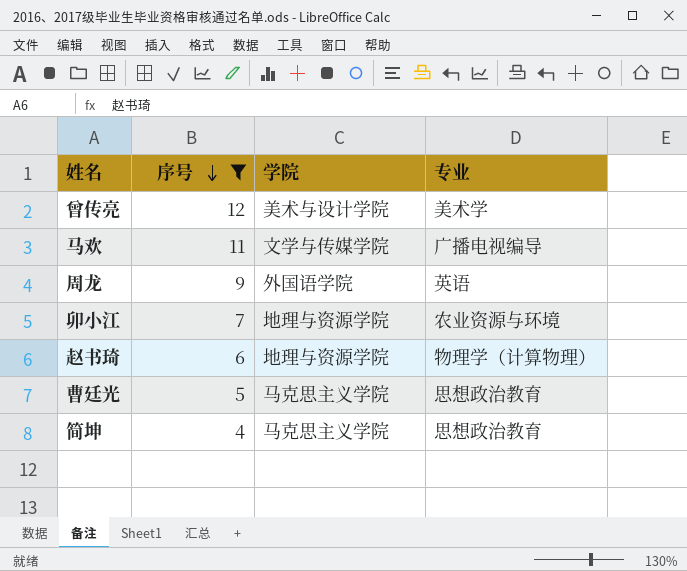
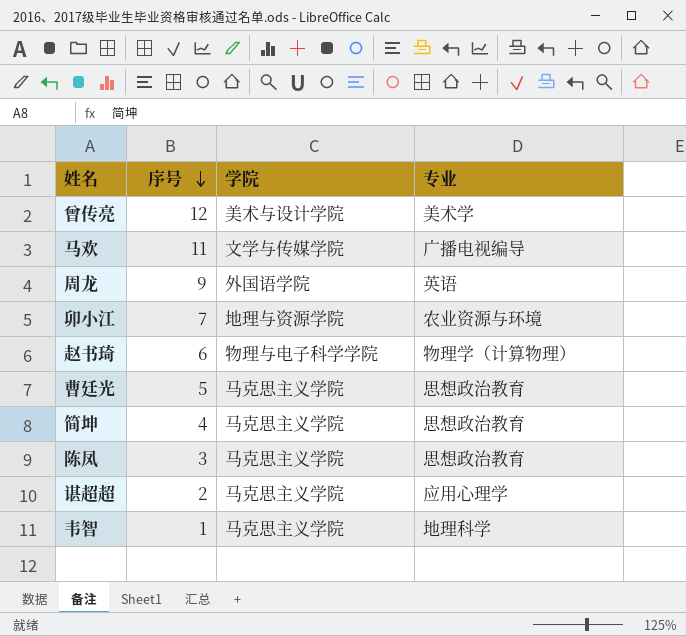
filter: 序号 >= 4 -> none
赵书琦 | 学院: 地理与资源学院 -> 物理与电子科学学院

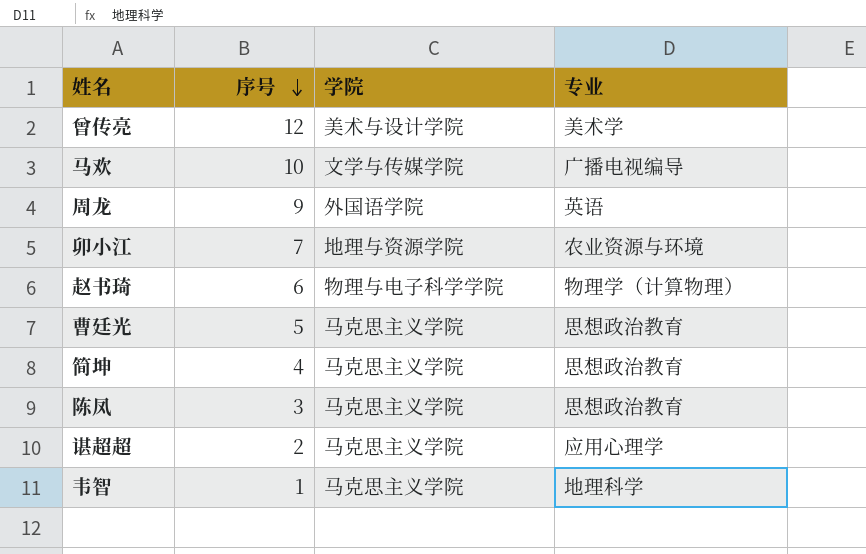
马欢 | 序号: 11 -> 10

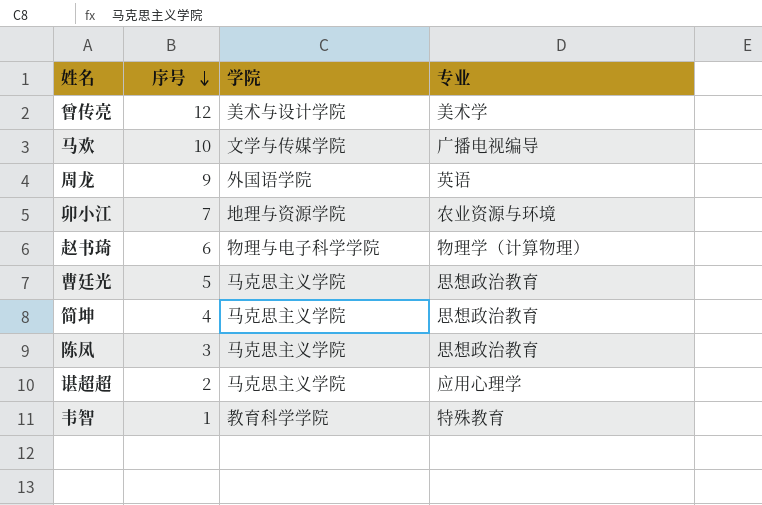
韦智 | 学院: 马克思主义学院 -> 教育科学学院
韦智 | 专业: 地理科学 -> 特殊教育

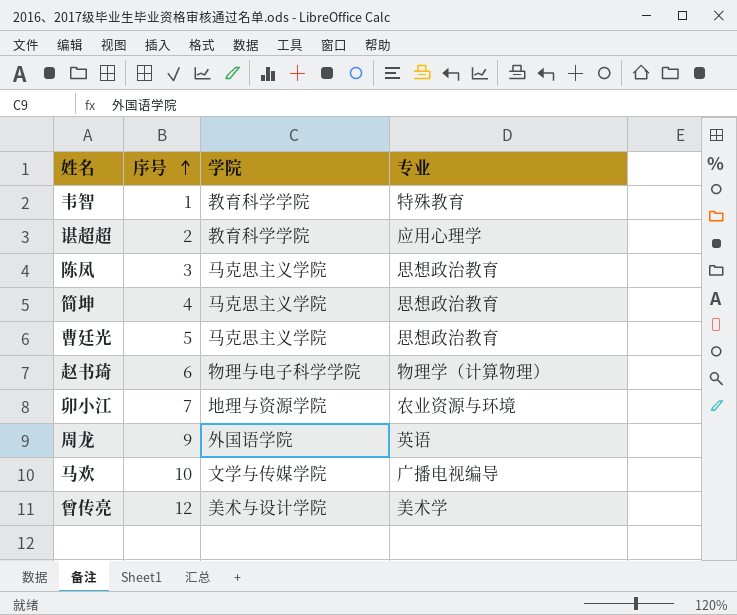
row order: 序号 descending -> 序号 ascending
谌超超 | 学院: 马克思主义学院 -> 教育科学学院

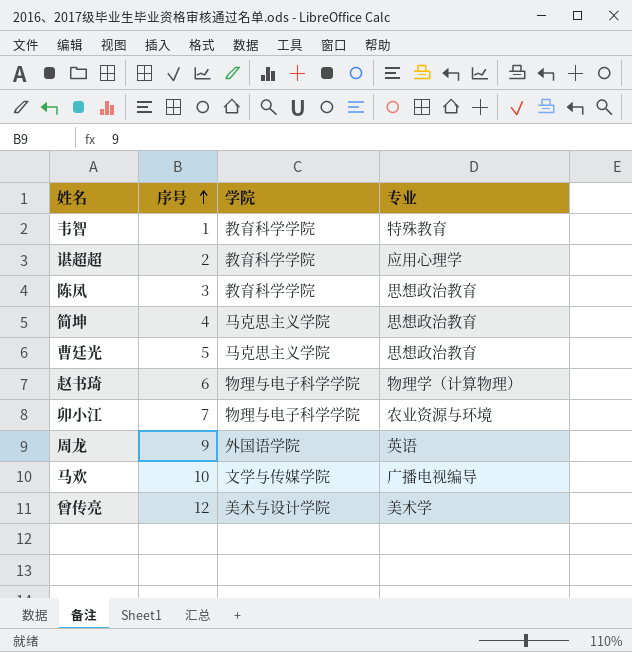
陈凤 | 学院: 马克思主义学院 -> 教育科学学院
卯小江 | 学院: 地理与资源学院 -> 物理与电子科学学院

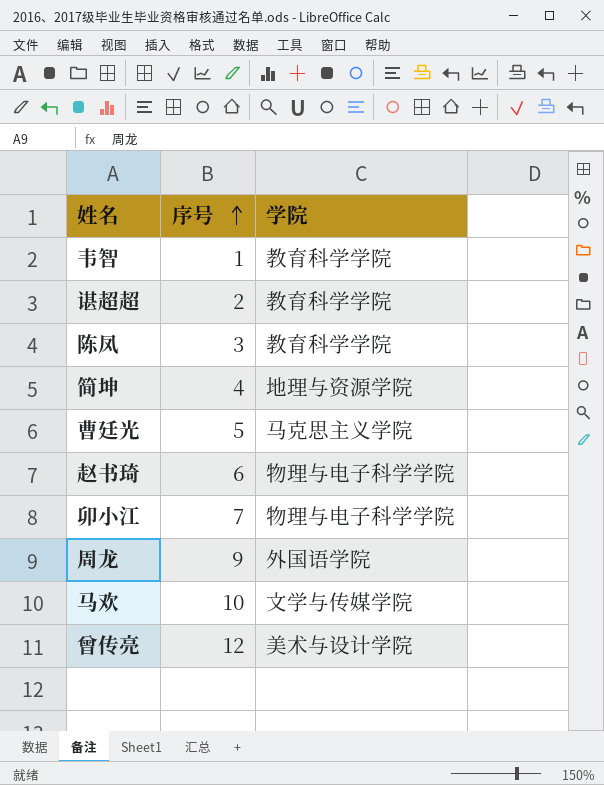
column 专业 | position: 4 -> none
简坤 | 学院: 马克思主义学院 -> 地理与资源学院

